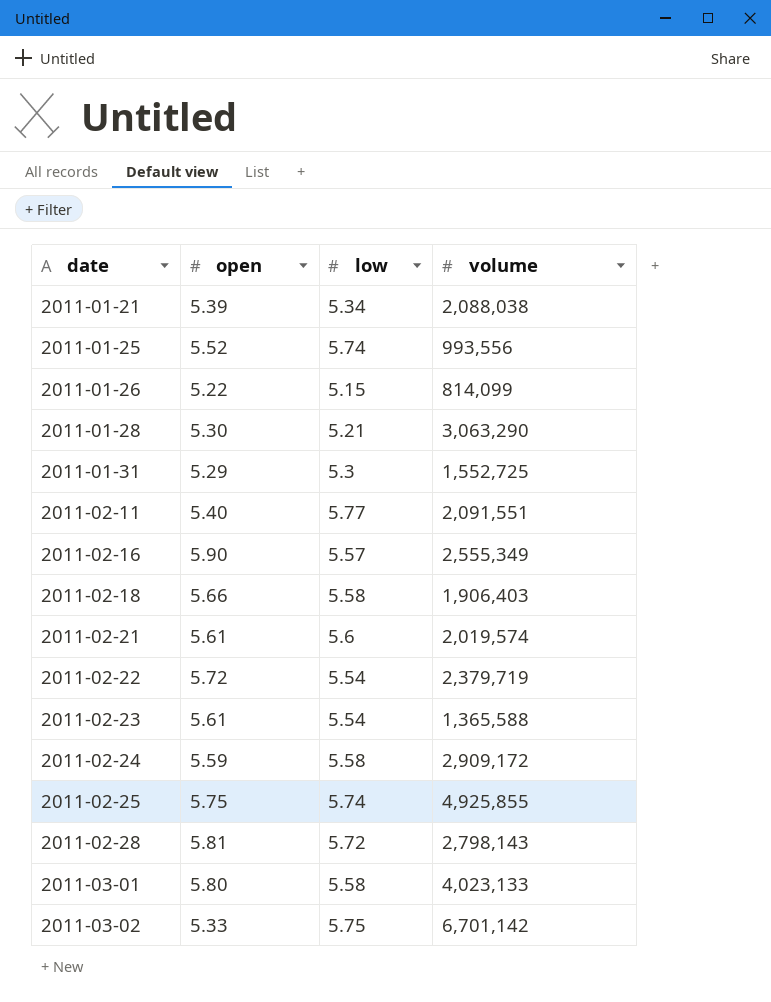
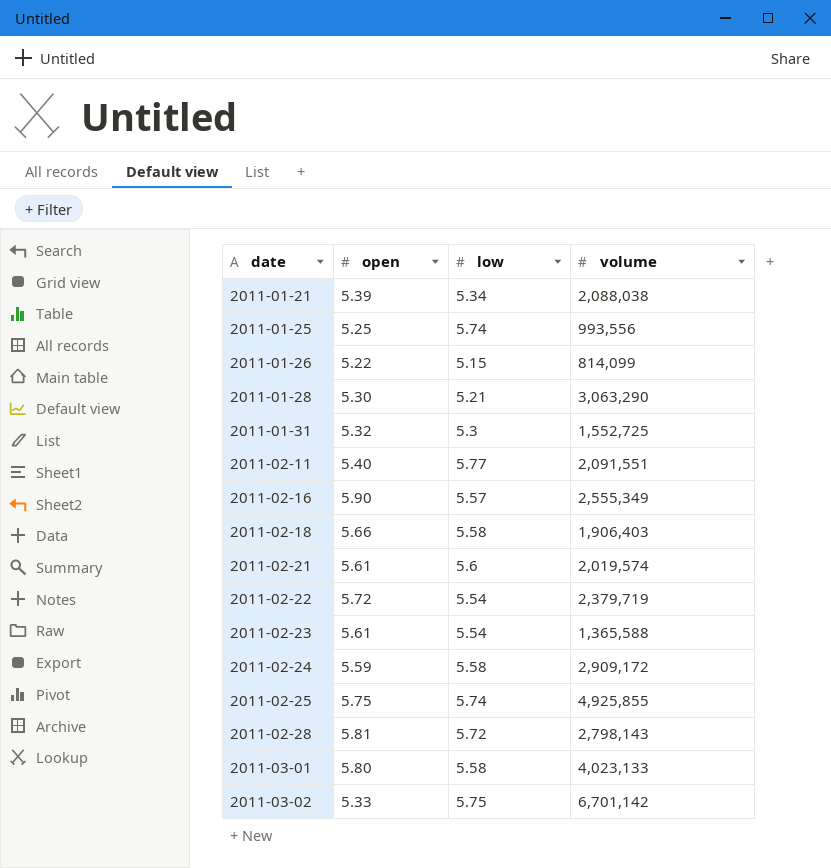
2011-01-25 | open: 5.52 -> 5.25
2011-01-31 | open: 5.29 -> 5.32

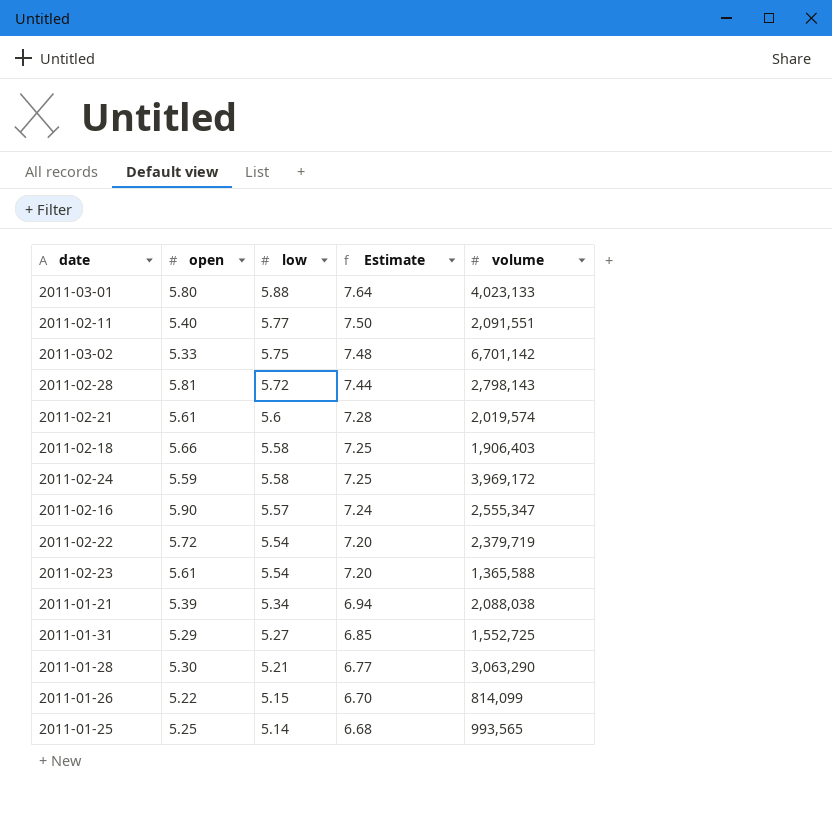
row order: date ascending -> low descending
column Estimate | formula: none -> [low] * 1.3
row 2011-02-25: 5.75 | 5.74 | 4,925,855 -> none
2011-03-01 | low: 5.58 -> 5.88
2011-02-24 | volume: 2,909,172 -> 3,969,172
2011-02-16 | volume: 2,555,349 -> 2,555,347
2011-01-31 | open: 5.32 -> 5.29
2011-01-31 | low: 5.3 -> 5.27
2011-01-25 | low: 5.74 -> 5.14
2011-01-25 | volume: 993,556 -> 993,565

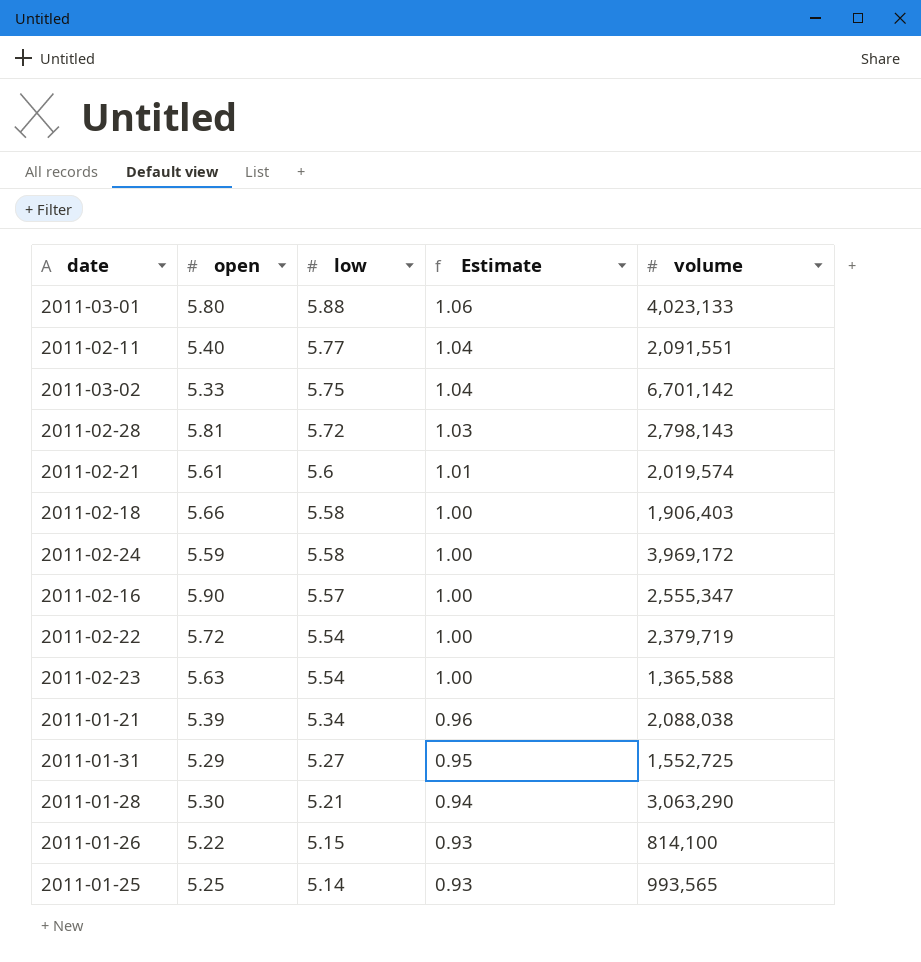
column Estimate | formula: [low] * 1.3 -> [low] * 0.18
2011-02-23 | open: 5.61 -> 5.63
2011-01-26 | volume: 814,099 -> 814,100

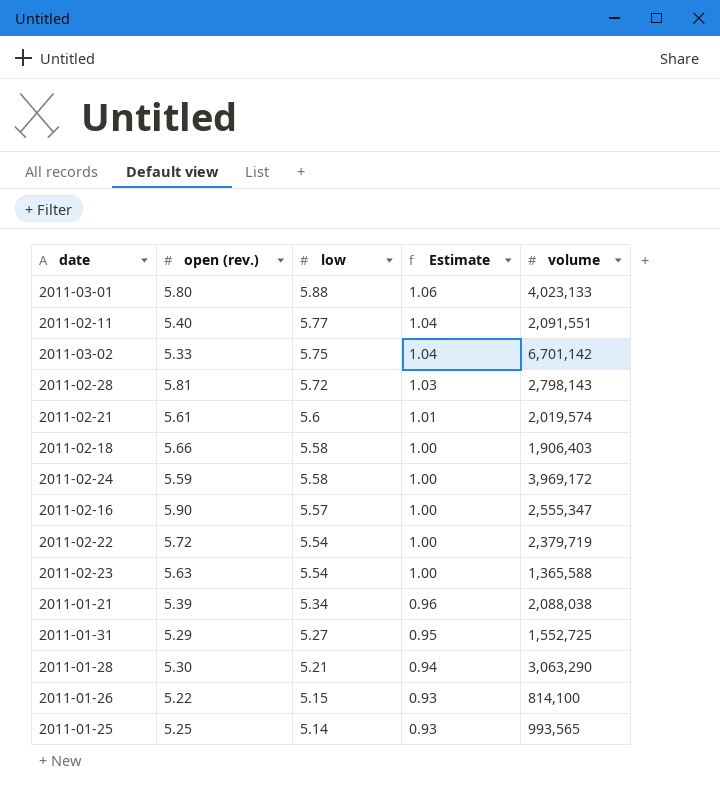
column name: open -> open (rev.)

